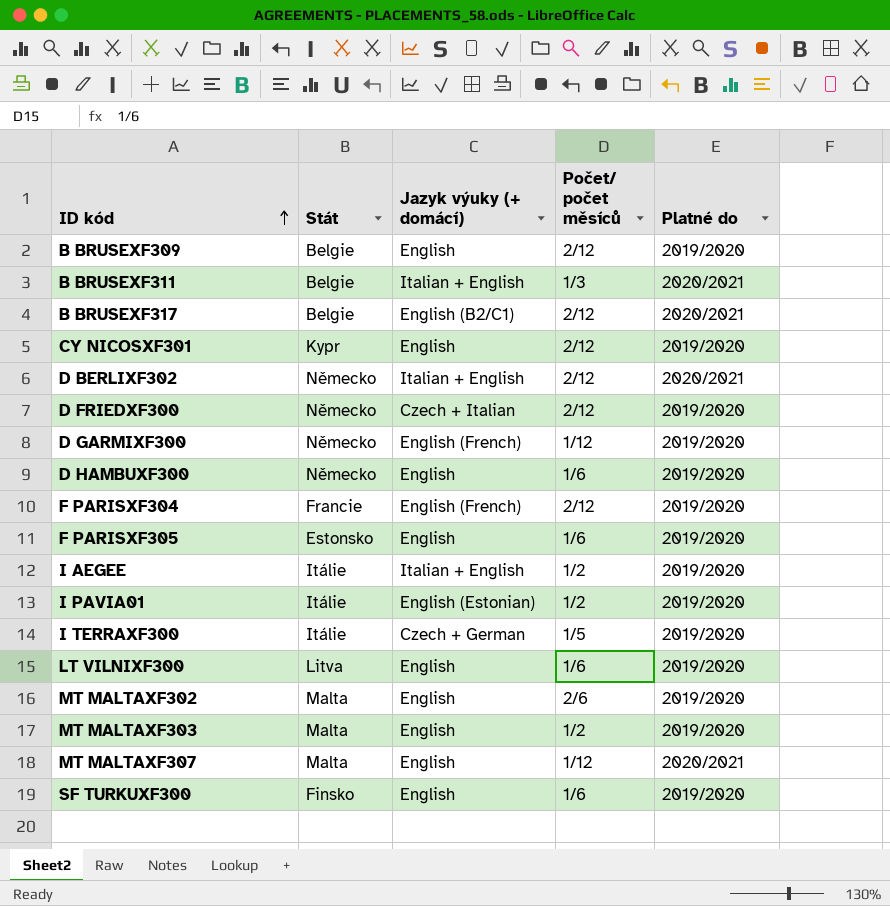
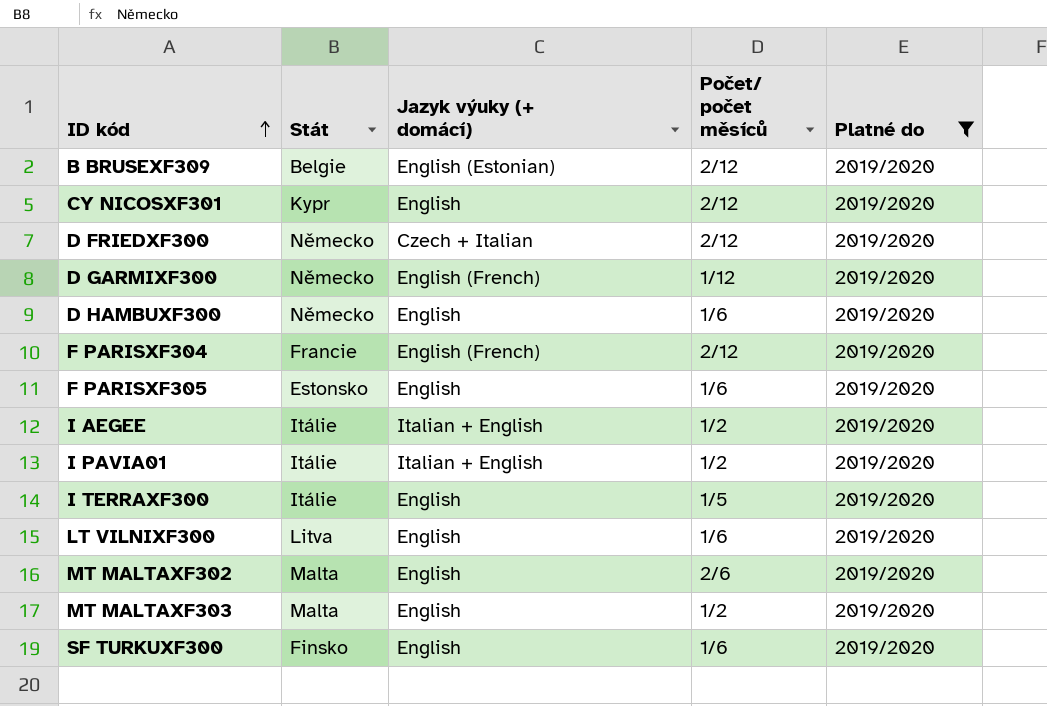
filter: none -> Platné do = 2019/2020
B BRUSEXF309 | Jazyk výuky (+ domácí): English -> English (Estonian)
I PAVIA01 | Jazyk výuky (+ domácí): English (Estonian) -> Italian + English
I TERRAXF300 | Jazyk výuky (+ domácí): Czech + German -> English

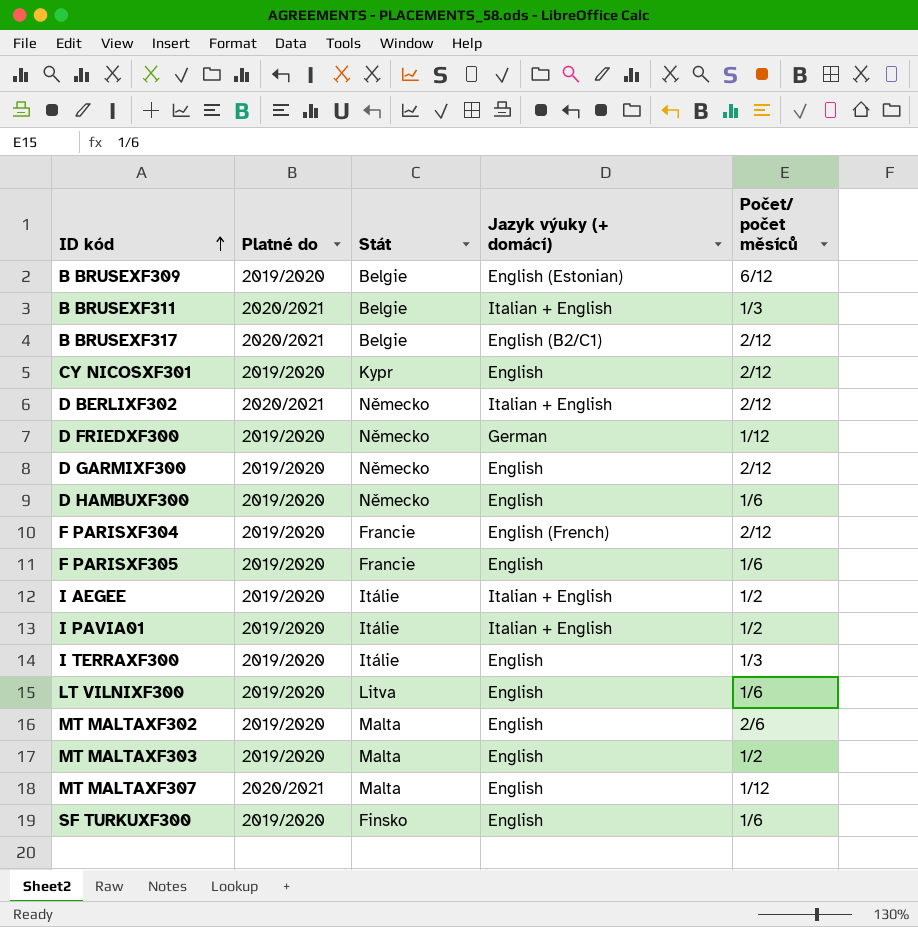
filter: Platné do = 2019/2020 -> none
column Platné do | position: 5 -> 2
B BRUSEXF309 | Počet/ počet měsíců: 2/12 -> 6/12
D FRIEDXF300 | Jazyk výuky (+ domácí): Czech + Italian -> German
D FRIEDXF300 | Počet/ počet měsíců: 2/12 -> 1/12
D GARMIXF300 | Jazyk výuky (+ domácí): English (French) -> English
D GARMIXF300 | Počet/ počet měsíců: 1/12 -> 2/12
F PARISXF305 | Stát: Estonsko -> Francie
I TERRAXF300 | Počet/ počet měsíců: 1/5 -> 1/3

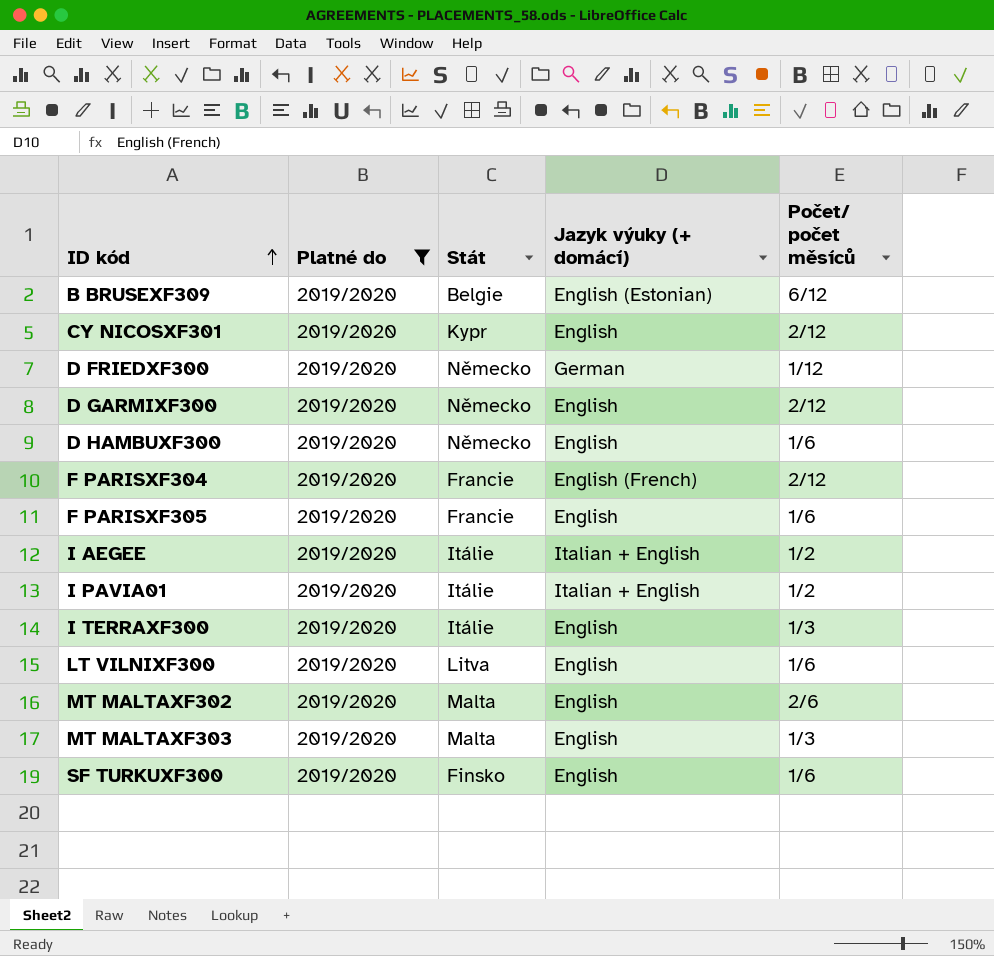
filter: none -> Platné do = 2019/2020
MT MALTAXF303 | Počet/ počet měsíců: 1/2 -> 1/3

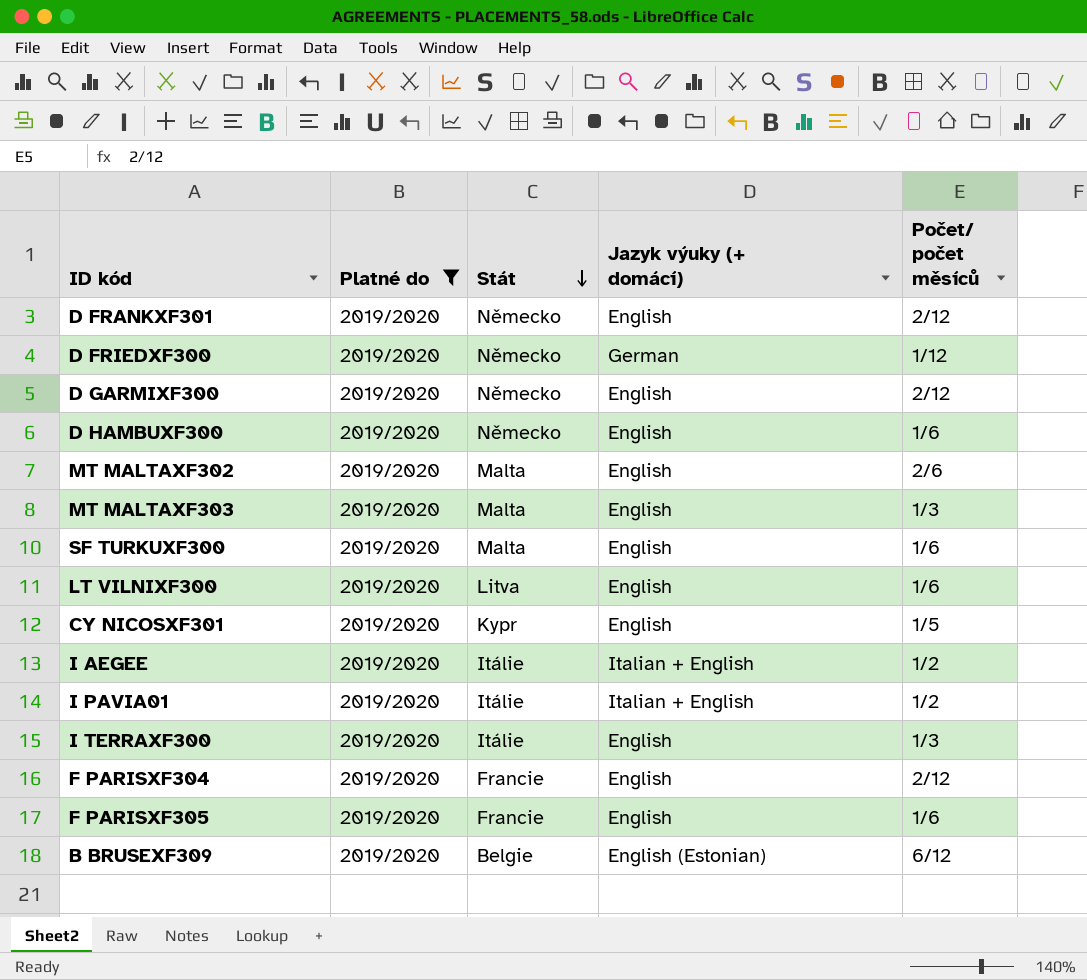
row order: ID kód ascending -> Stát descending
row D FRANKXF301: none -> 2019/2020 | Německo | English | 2/12
SF TURKUXF300 | Stát: Finsko -> Malta
CY NICOSXF301 | Počet/ počet měsíců: 2/12 -> 1/5
F PARISXF304 | Jazyk výuky (+ domácí): English (French) -> English

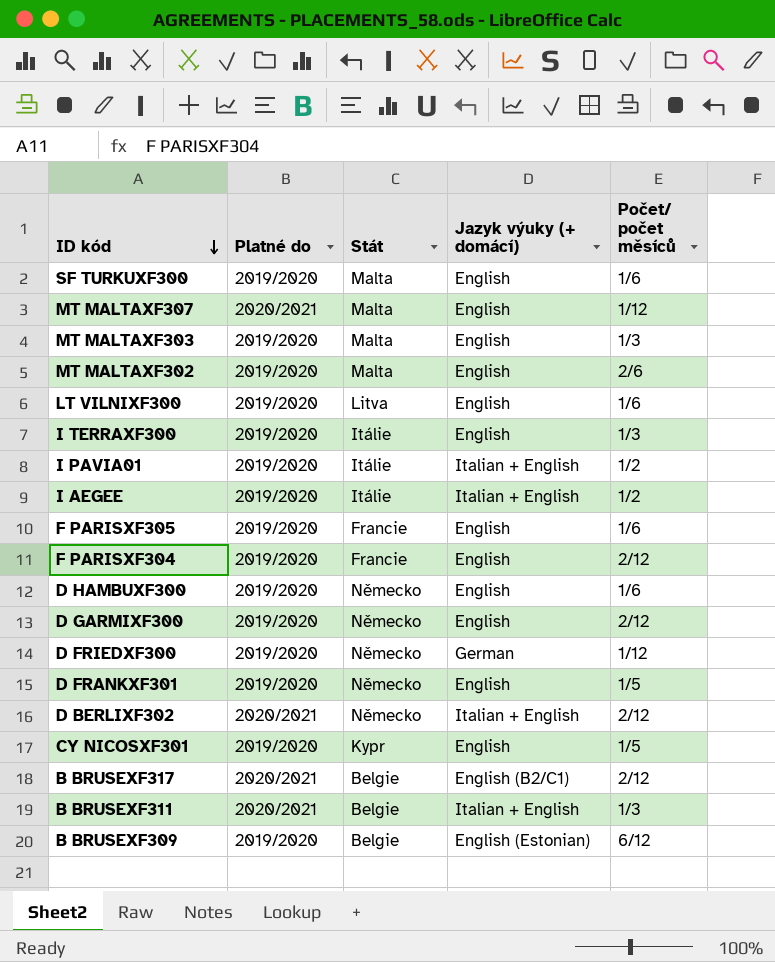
filter: Platné do = 2019/2020 -> none
row order: Stát descending -> ID kód descending
D FRANKXF301 | Počet/ počet měsíců: 2/12 -> 1/5

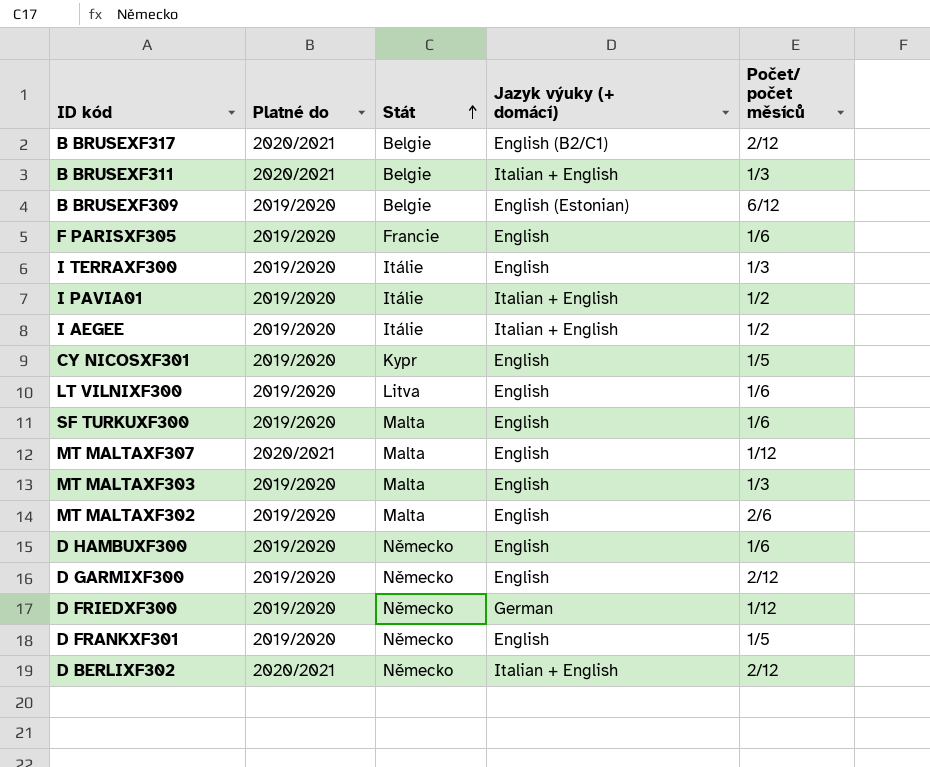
row order: ID kód descending -> Stát ascending
row F PARISXF304: 2019/2020 | Francie | English | 2/12 -> none

